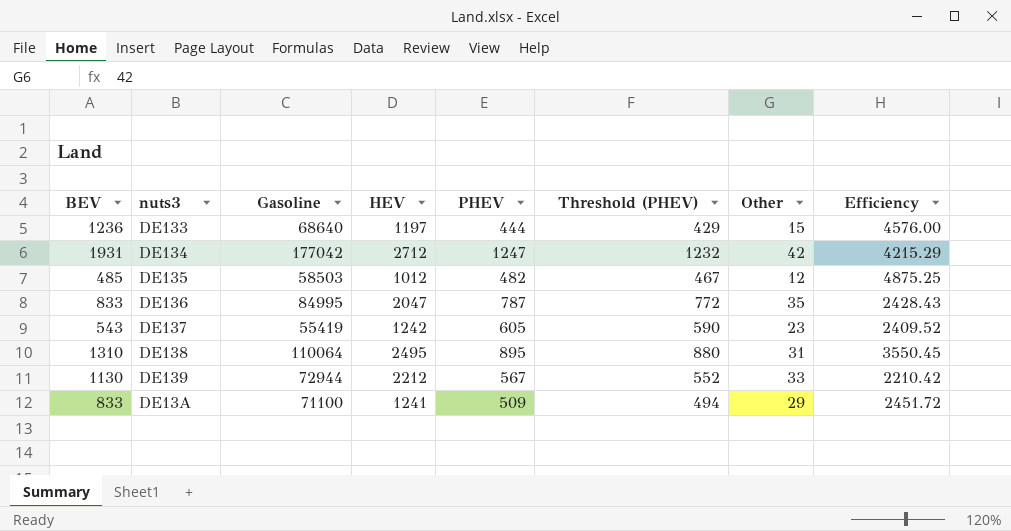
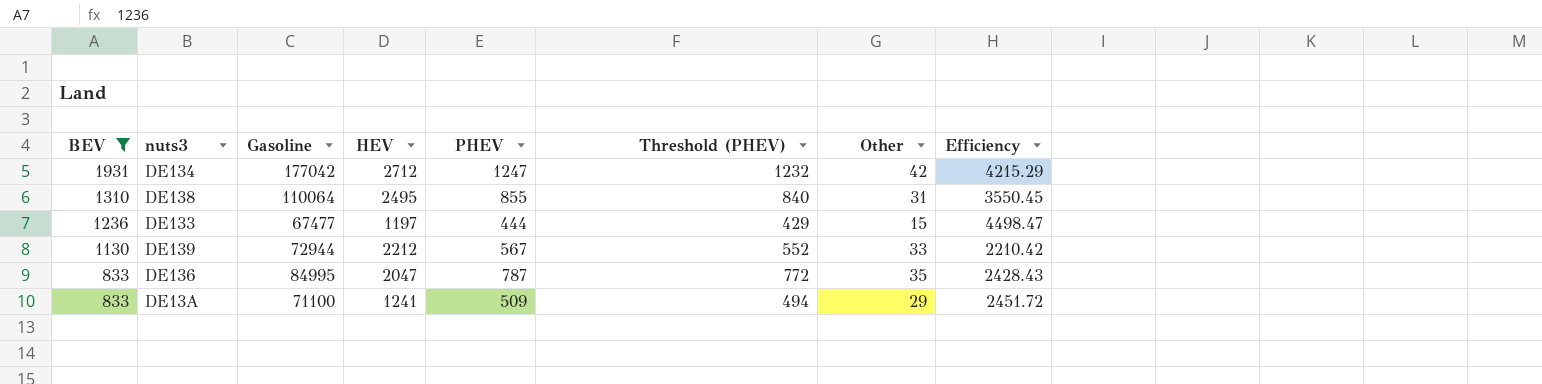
filter: none -> BEV >= 833
row order: none -> BEV descending
DE138 | PHEV: 895 -> 855
DE138 | Threshold (PHEV): 880 -> 840
DE133 | Gasoline: 68640 -> 67477
DE133 | Efficiency: 4576.00 -> 4498.47

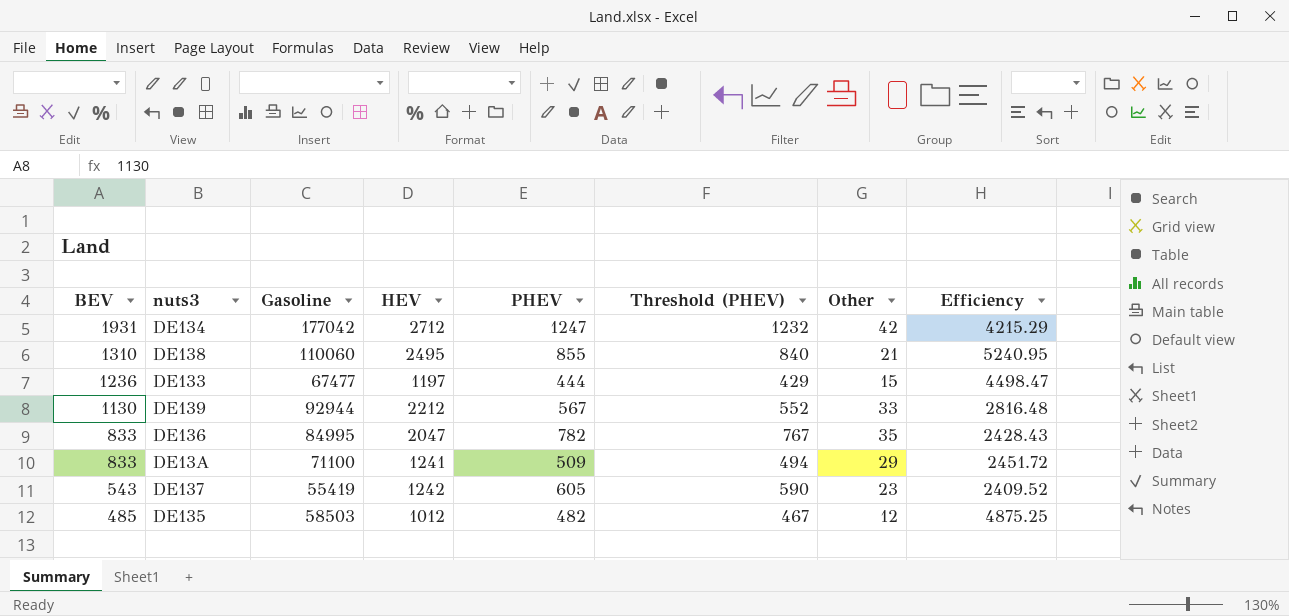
filter: BEV >= 833 -> none
DE138 | Gasoline: 110064 -> 110060
DE138 | Other: 31 -> 21
DE138 | Efficiency: 3550.45 -> 5240.95
DE139 | Gasoline: 72944 -> 92944
DE139 | Efficiency: 2210.42 -> 2816.48
DE136 | PHEV: 787 -> 782
DE136 | Threshold (PHEV): 772 -> 767

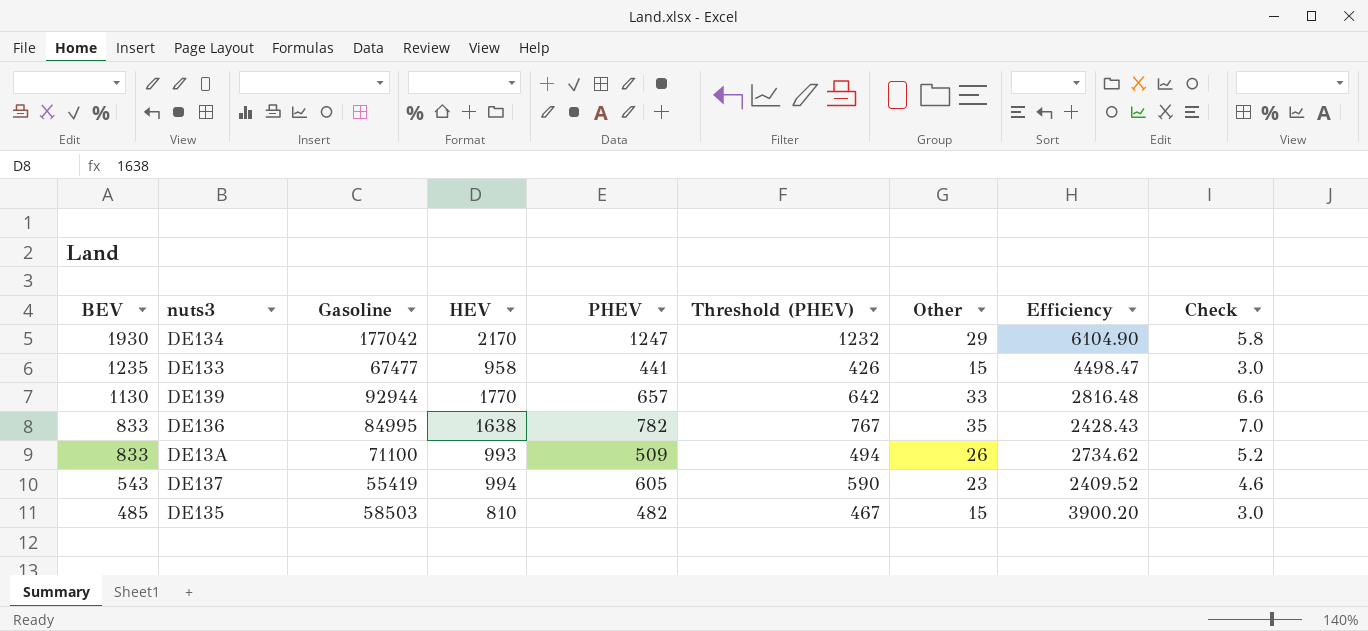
column Check | formula: none -> [Other] * 0.2
row DE138: 1310 | 110060 | 2495 | 855 | 840 | 21 | 5240.95 -> none
DE134 | BEV: 1931 -> 1930
DE134 | HEV: 2712 -> 2170
DE134 | Other: 42 -> 29
DE134 | Efficiency: 4215.29 -> 6104.90
DE133 | BEV: 1236 -> 1235
DE133 | HEV: 1197 -> 958
DE133 | PHEV: 444 -> 441
DE133 | Threshold (PHEV): 429 -> 426
DE139 | HEV: 2212 -> 1770
DE139 | PHEV: 567 -> 657
DE139 | Threshold (PHEV): 552 -> 642
DE136 | HEV: 2047 -> 1638
DE13A | HEV: 1241 -> 993
DE13A | Other: 29 -> 26
DE13A | Efficiency: 2451.72 -> 2734.62
DE137 | HEV: 1242 -> 994
DE135 | HEV: 1012 -> 810
DE135 | Other: 12 -> 15
DE135 | Efficiency: 4875.25 -> 3900.20

